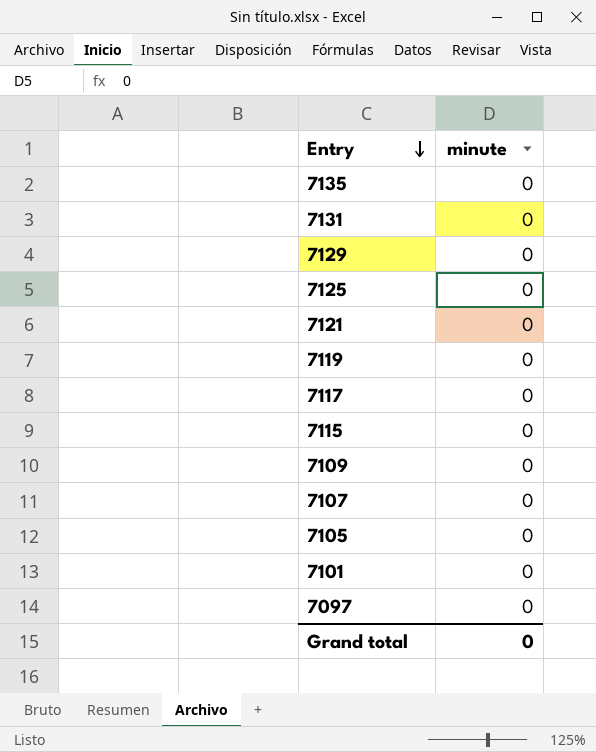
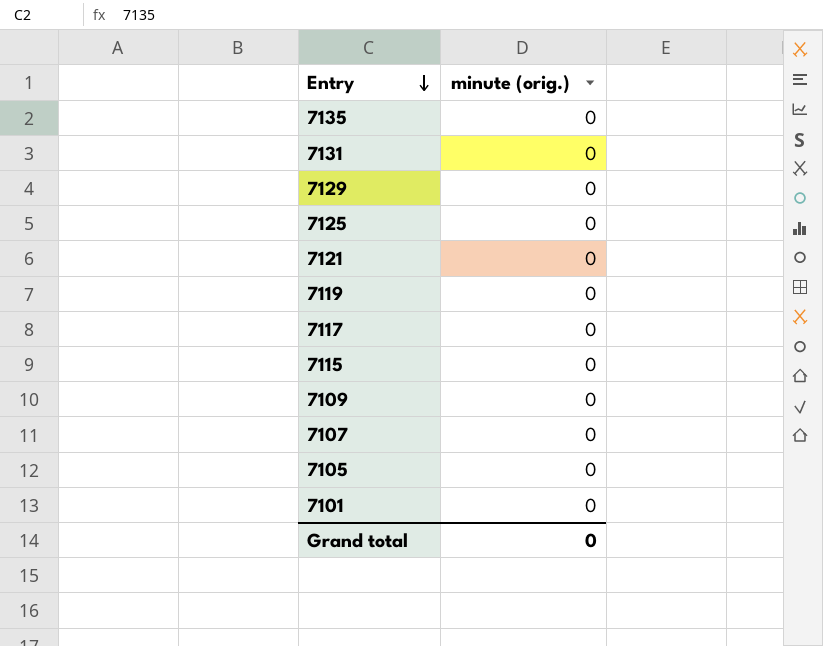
column name: minute -> minute (orig.)
row 7097: 0 -> none

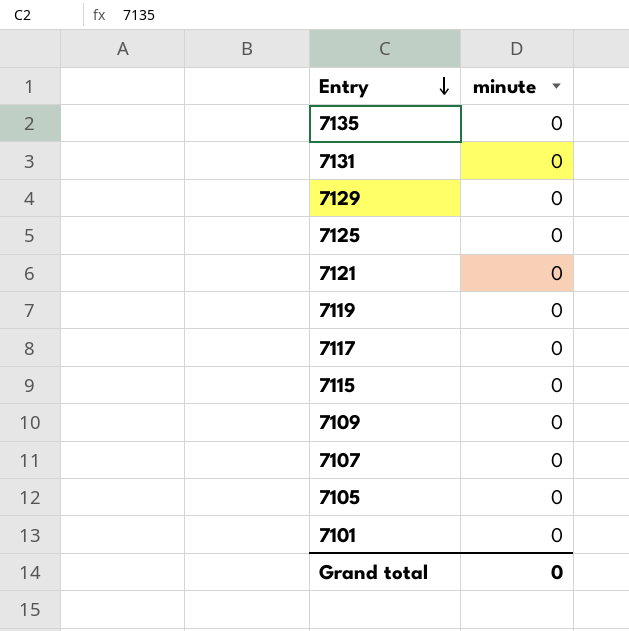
column name: minute (orig.) -> minute

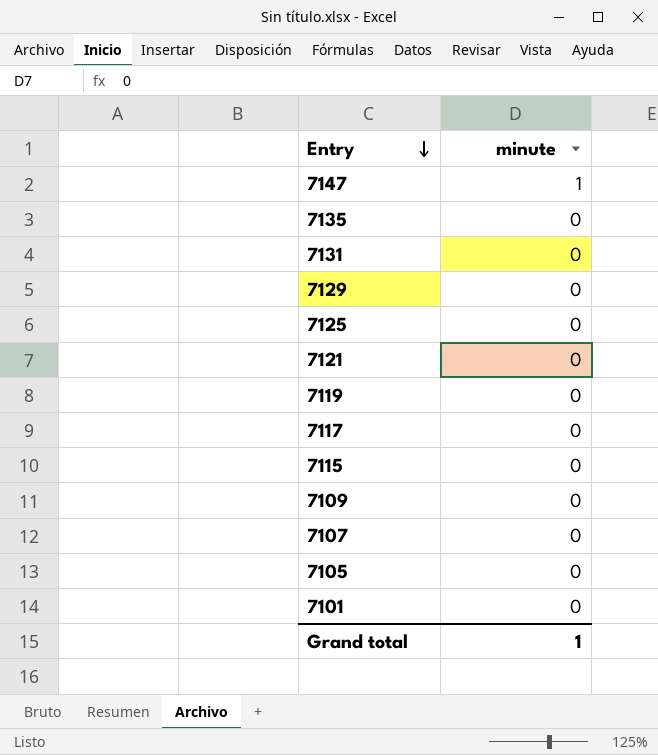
row 7147: none -> 1
Grand total | minute: 0 -> 1

